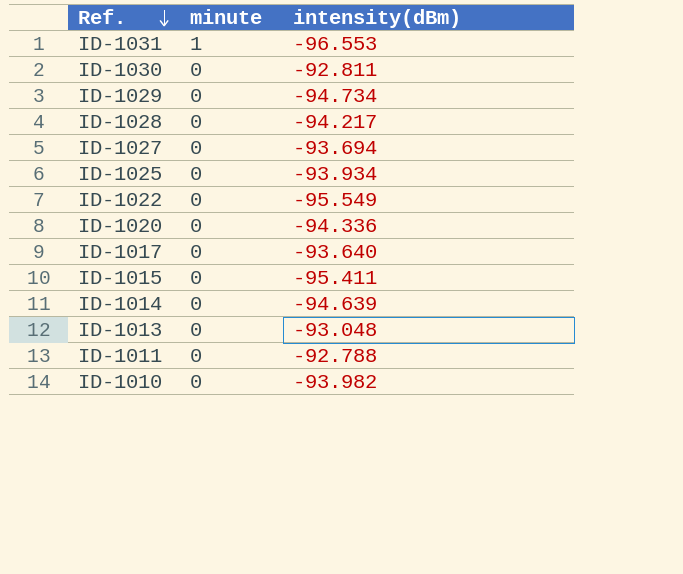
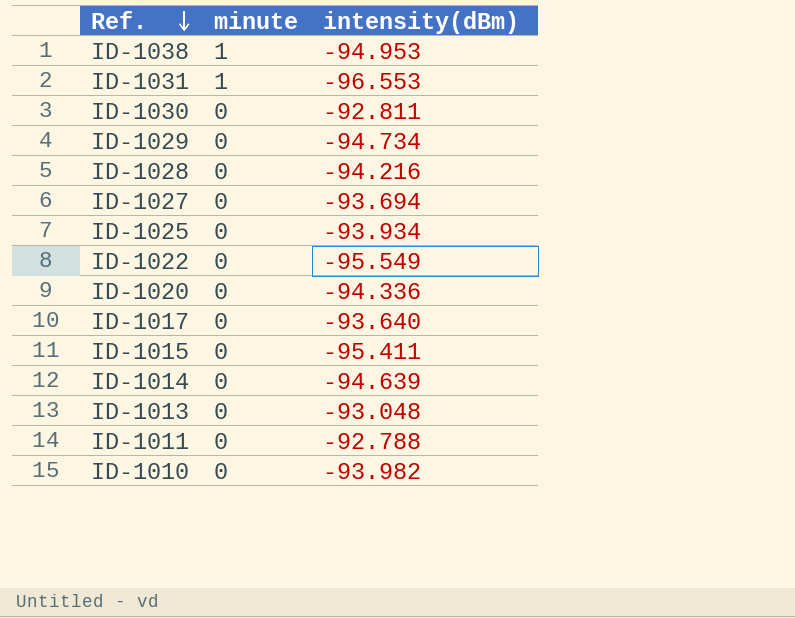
row ID-1038: none -> 1 | -94.953
ID-1028 | intensity(dBm): -94.217 -> -94.216

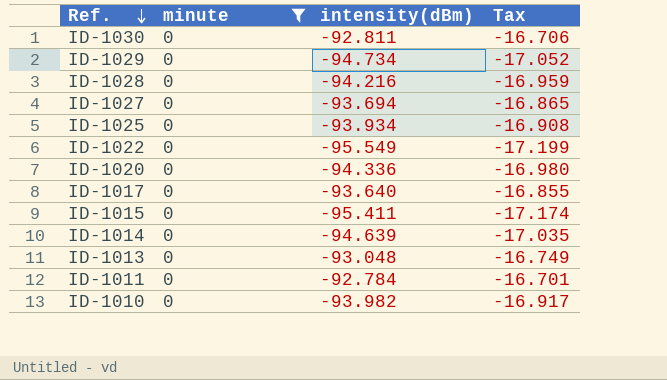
filter: none -> minute = 0
column Tax | formula: none -> [intensity(dBm)] * 0.18
ID-1011 | intensity(dBm): -92.788 -> -92.784

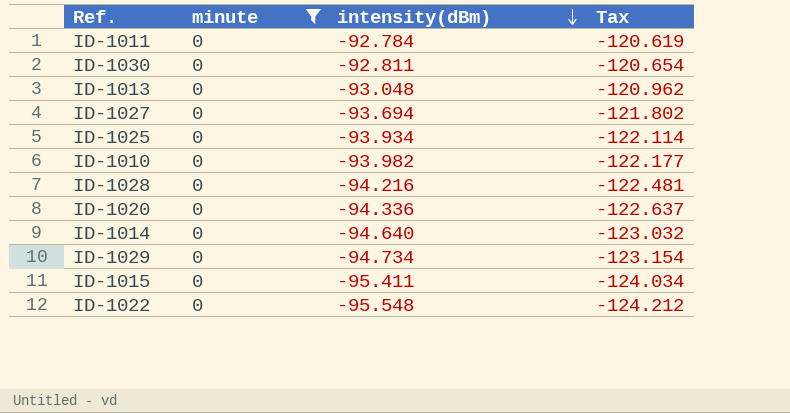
row order: Ref. descending -> intensity(dBm) descending
column Tax | formula: [intensity(dBm)] * 0.18 -> [intensity(dBm)] * 1.3
row ID-1017: 0 | -93.640 | -16.855 -> none
ID-1014 | intensity(dBm): -94.639 -> -94.640
ID-1022 | intensity(dBm): -95.549 -> -95.548

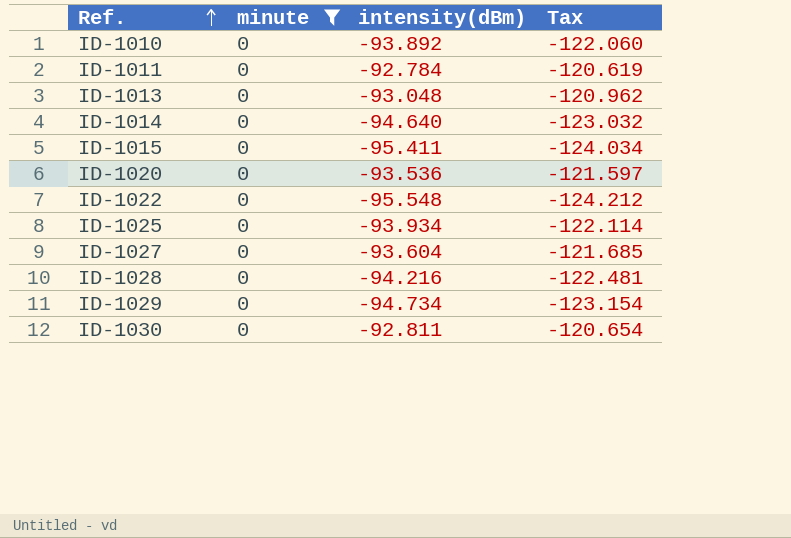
row order: intensity(dBm) descending -> Ref. ascending
ID-1010 | intensity(dBm): -93.982 -> -93.892
ID-1010 | Tax: -122.177 -> -122.060
ID-1020 | intensity(dBm): -94.336 -> -93.536
ID-1020 | Tax: -122.637 -> -121.597
ID-1027 | intensity(dBm): -93.694 -> -93.604
ID-1027 | Tax: -121.802 -> -121.685

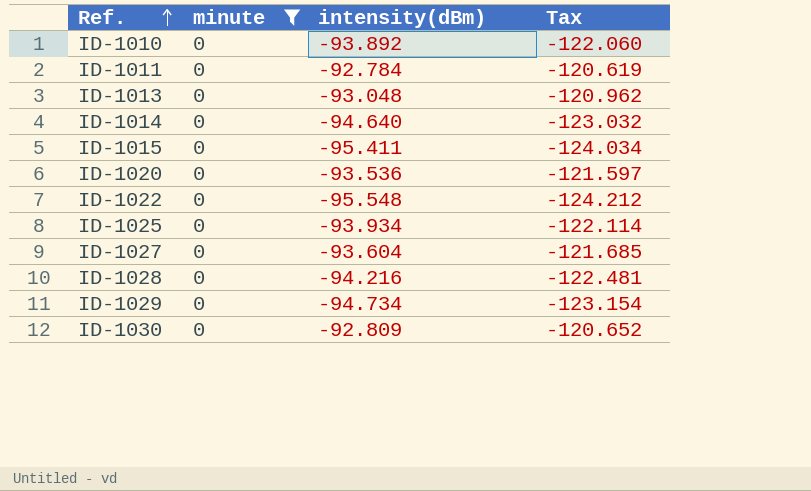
ID-1030 | intensity(dBm): -92.811 -> -92.809
ID-1030 | Tax: -120.654 -> -120.652

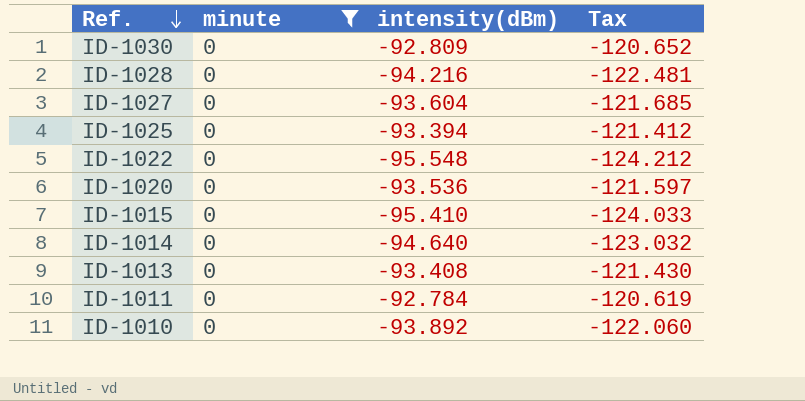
row order: Ref. ascending -> Ref. descending
row ID-1029: 0 | -94.734 | -123.154 -> none
ID-1025 | intensity(dBm): -93.934 -> -93.394
ID-1025 | Tax: -122.114 -> -121.412
ID-1015 | intensity(dBm): -95.411 -> -95.410
ID-1015 | Tax: -124.034 -> -124.033
ID-1013 | intensity(dBm): -93.048 -> -93.408
ID-1013 | Tax: -120.962 -> -121.430

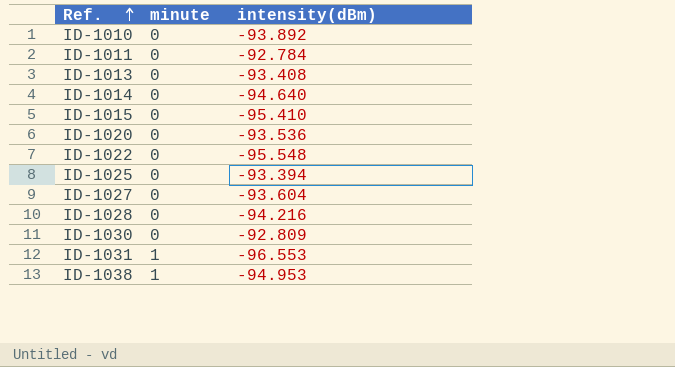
filter: minute = 0 -> none
row order: Ref. descending -> Ref. ascending
column Tax | formula: [intensity(dBm)] * 1.3 -> none

